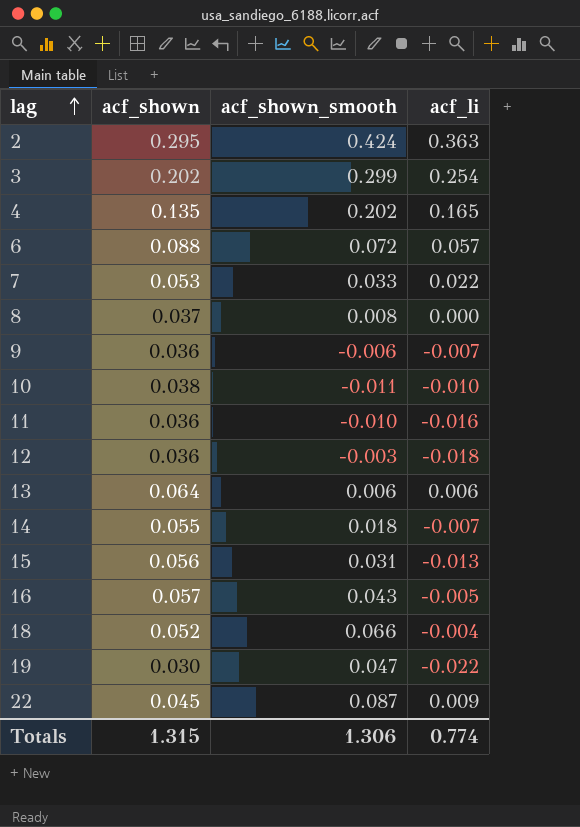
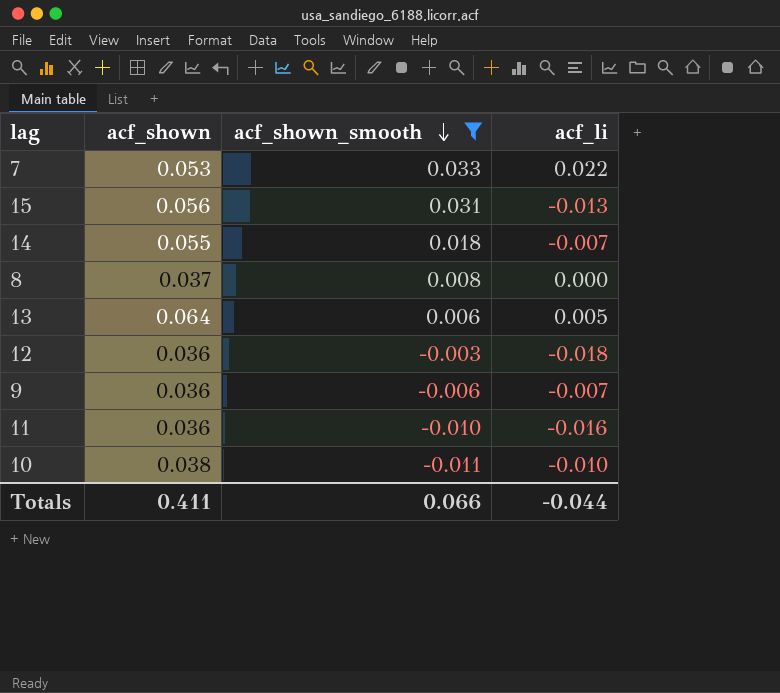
filter: none -> acf_shown_smooth <= 0.033
row order: lag ascending -> acf_shown_smooth descending
13 | acf_li: 0.006 -> 0.005
Totals | acf_shown: 1.315 -> 0.411
Totals | acf_shown_smooth: 1.306 -> 0.066
Totals | acf_li: 0.774 -> -0.044

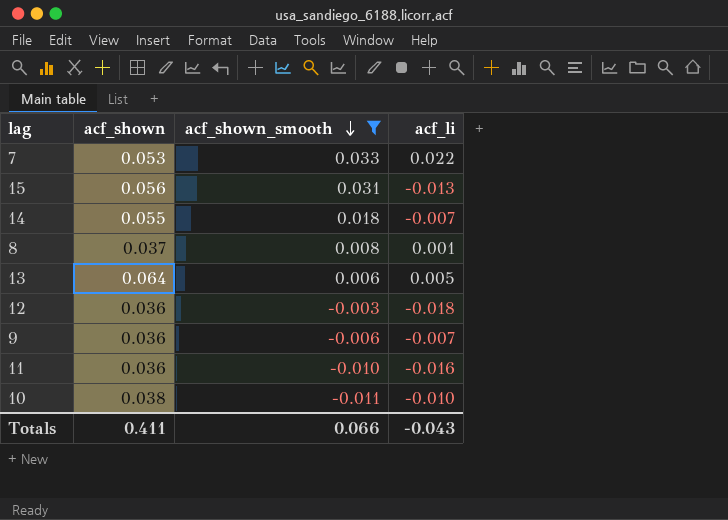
8 | acf_li: 0.000 -> 0.001
Totals | acf_li: -0.044 -> -0.043

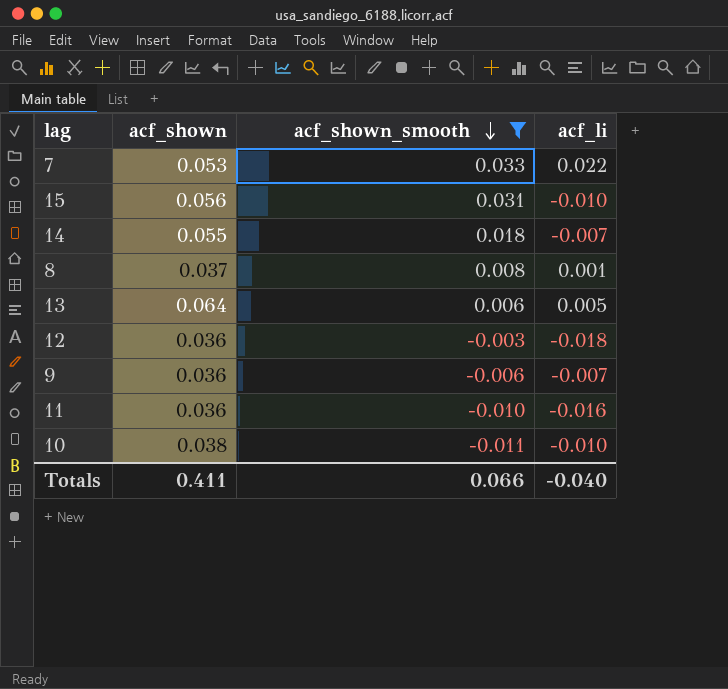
15 | acf_li: -0.013 -> -0.010
Totals | acf_li: -0.043 -> -0.040

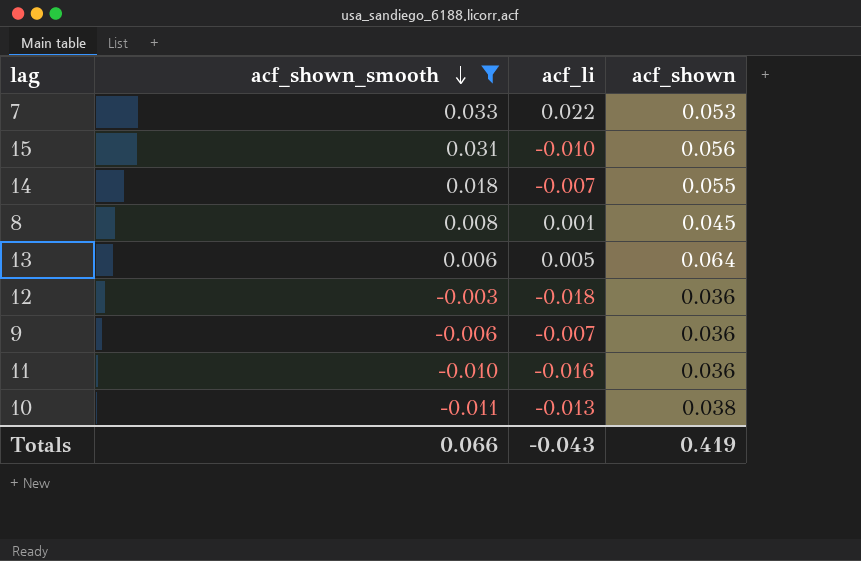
column acf_shown | position: 2 -> 4
8 | acf_shown: 0.037 -> 0.045
10 | acf_li: -0.010 -> -0.013
Totals | acf_li: -0.040 -> -0.043
Totals | acf_shown: 0.411 -> 0.419

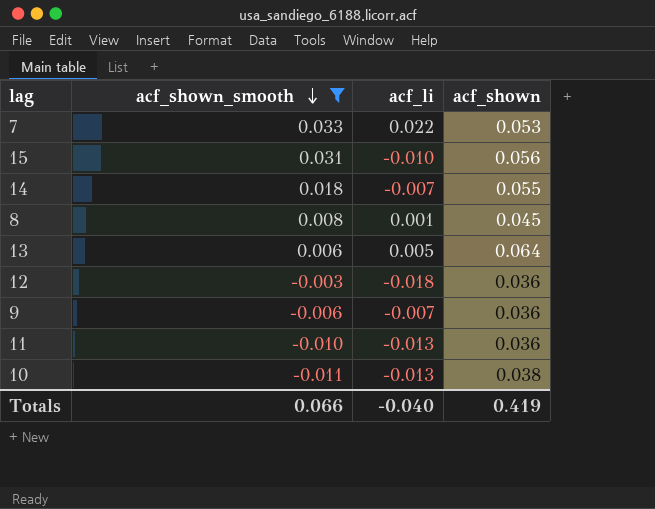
11 | acf_li: -0.016 -> -0.013
Totals | acf_li: -0.043 -> -0.040

